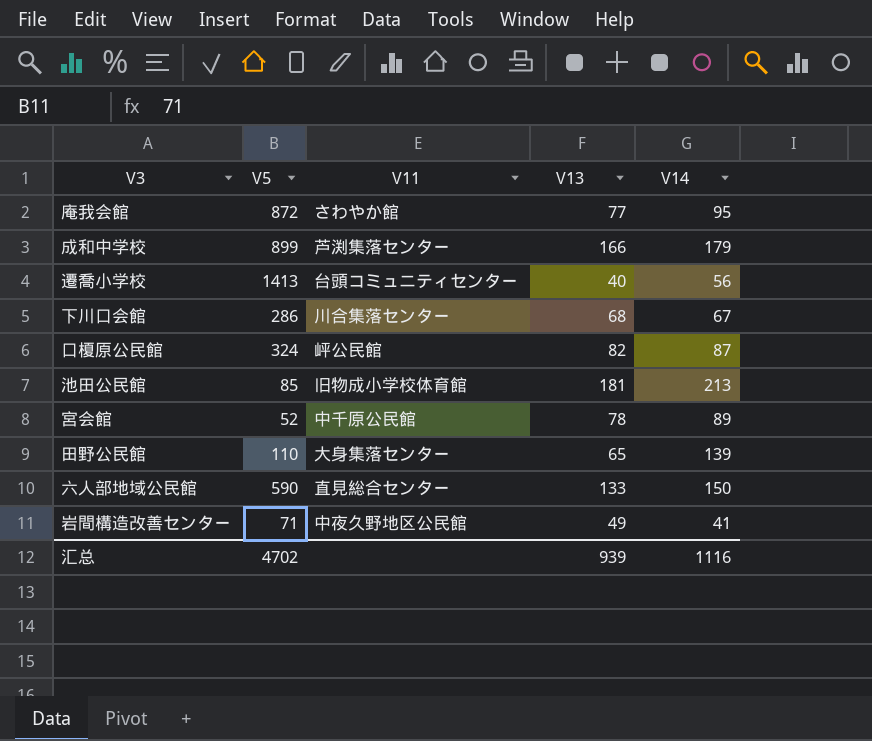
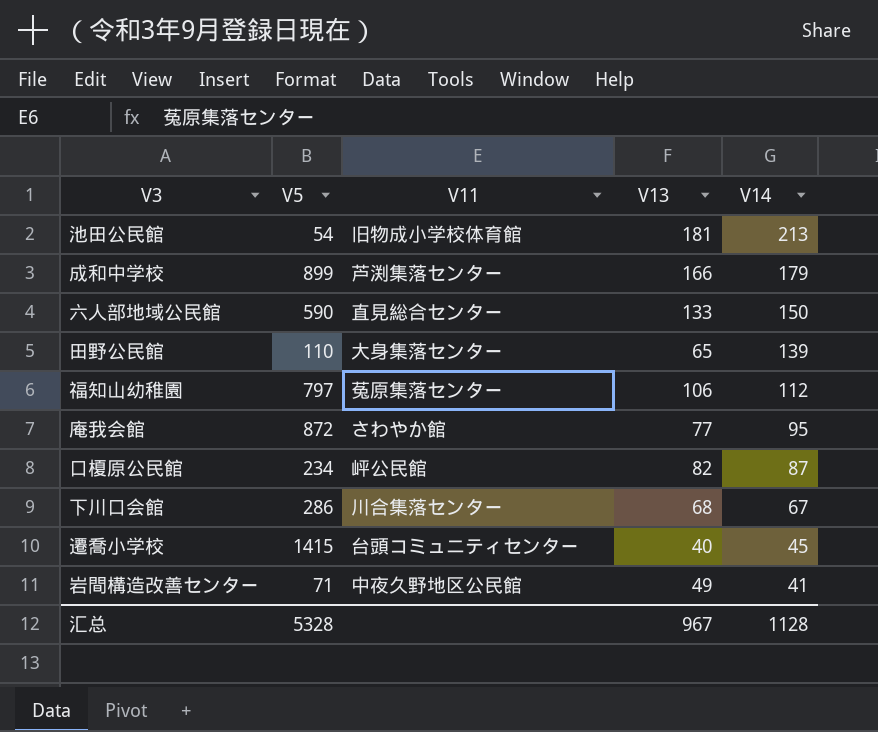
row order: none -> V14 descending
row 宮会館: 52 | 中千原公民館 | 78 | 89 -> none
池田公民館 | V5: 85 -> 54
row 福知山幼稚園: none -> 797 | 菟原集落センター | 106 | 112
口榎原公民館 | V5: 324 -> 234
遷喬小学校 | V5: 1413 -> 1415
遷喬小学校 | V14: 56 -> 45
汇总 | V5: 4702 -> 5328
汇总 | V13: 939 -> 967
汇总 | V14: 1116 -> 1128

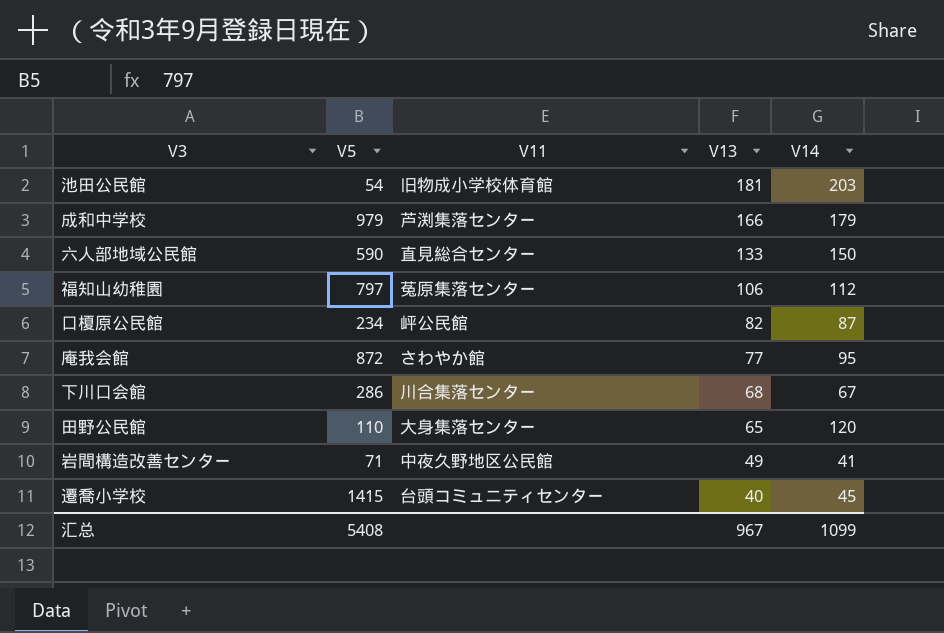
row order: V14 descending -> V13 descending
池田公民館 | V14: 213 -> 203
成和中学校 | V5: 899 -> 979
田野公民館 | V14: 139 -> 120
汇总 | V5: 5328 -> 5408
汇总 | V14: 1128 -> 1099

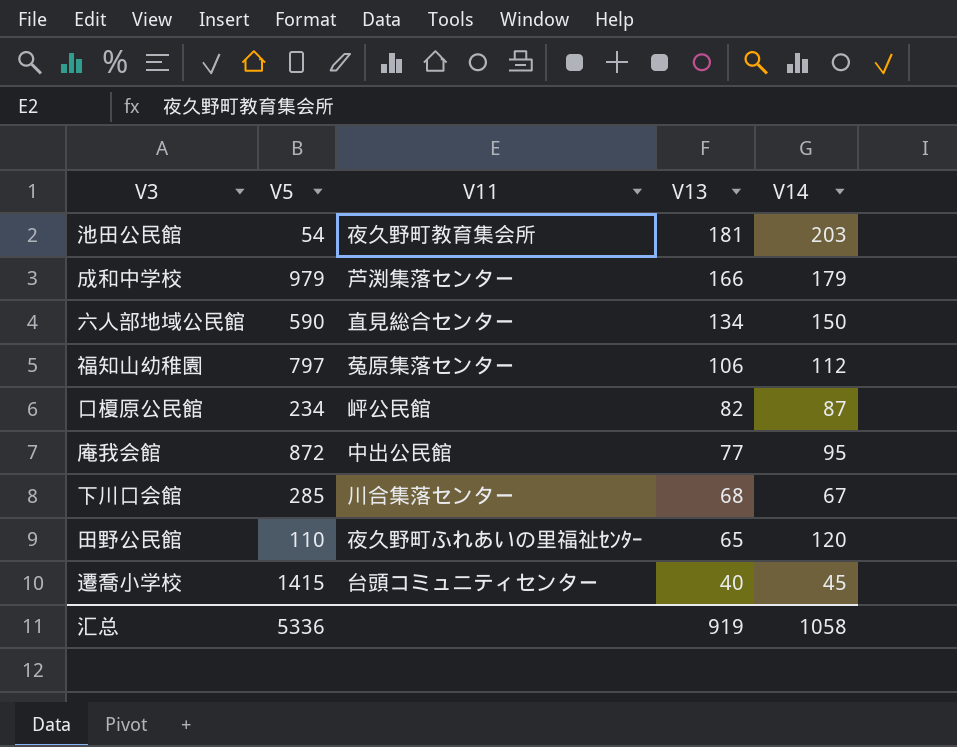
row 岩間構造改善センター: 71 | 中夜久野地区公民館 | 49 | 41 -> none
池田公民館 | V11: 旧物成小学校体育館 -> 夜久野町教育集会所
六人部地域公民館 | V13: 133 -> 134
庵我会館 | V11: さわやか館 -> 中出公民館
下川口会館 | V5: 286 -> 285
田野公民館 | V11: 大身集落センター -> 夜久野町ふれあいの里福祉ｾﾝﾀｰ
汇总 | V5: 5408 -> 5336
汇总 | V13: 967 -> 919
汇总 | V14: 1099 -> 1058

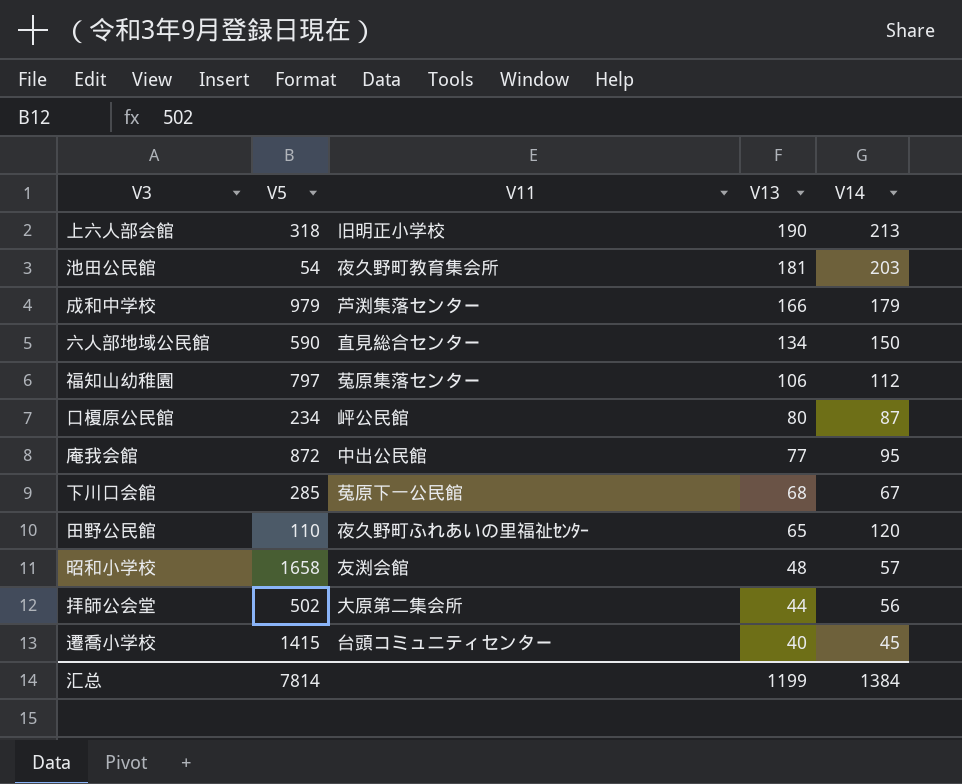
row 上六人部会館: none -> 318 | 旧明正小学校 | 190 | 213
口榎原公民館 | V13: 82 -> 80
下川口会館 | V11: 川合集落センター -> 菟原下一公民館
row 昭和小学校: none -> 1658 | 友渕会館 | 48 | 57
row 拝師公会堂: none -> 502 | 大原第二集会所 | 44 | 56
汇总 | V5: 5336 -> 7814
汇总 | V13: 919 -> 1199
汇总 | V14: 1058 -> 1384

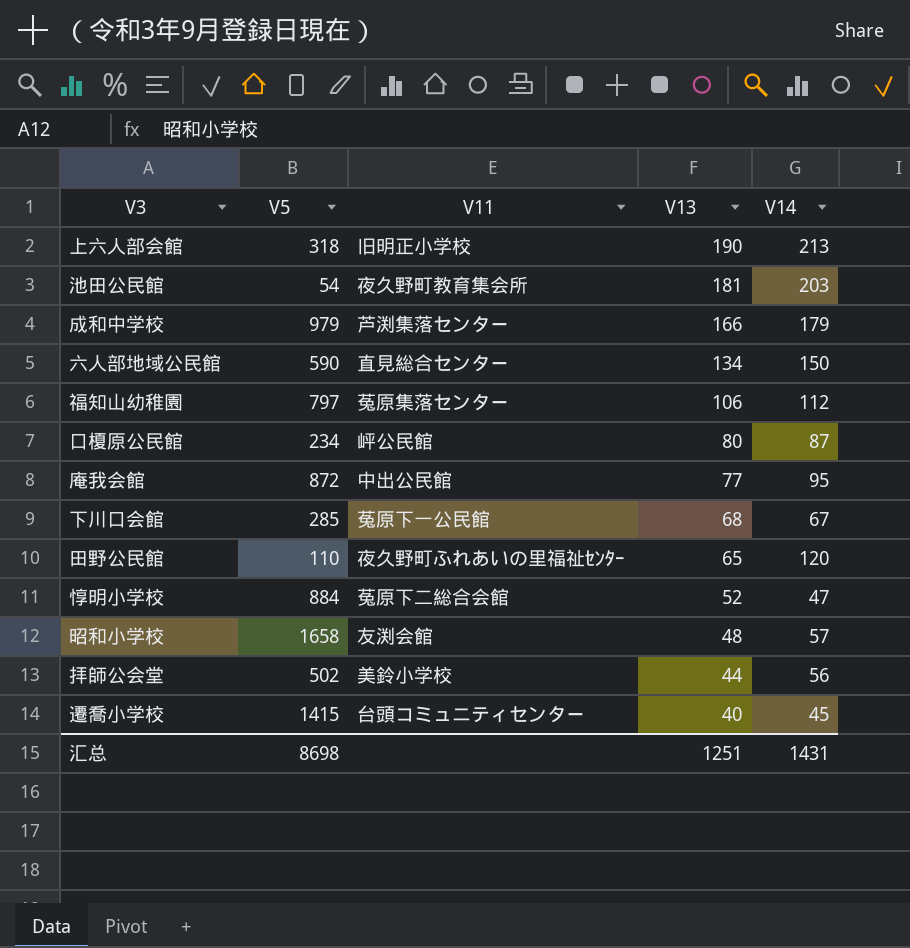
row 惇明小学校: none -> 884 | 菟原下二総合会館 | 52 | 47
拝師公会堂 | V11: 大原第二集会所 -> 美鈴小学校
汇总 | V5: 7814 -> 8698
汇总 | V13: 1199 -> 1251
汇总 | V14: 1384 -> 1431

